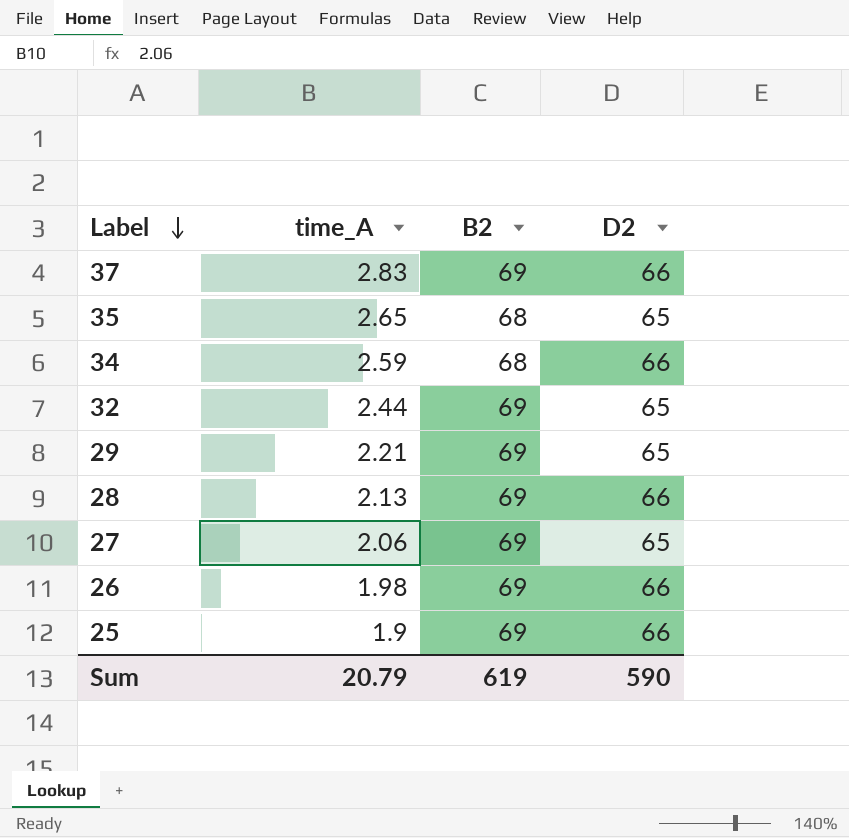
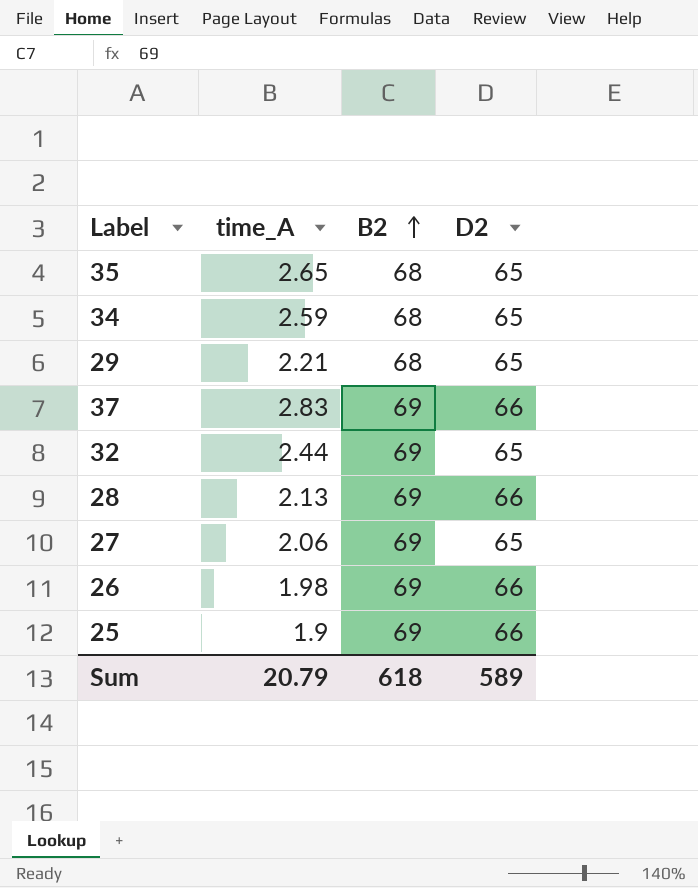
row order: Label descending -> B2 ascending
34 | D2: 66 -> 65
29 | B2: 69 -> 68
Sum | B2: 619 -> 618
Sum | D2: 590 -> 589

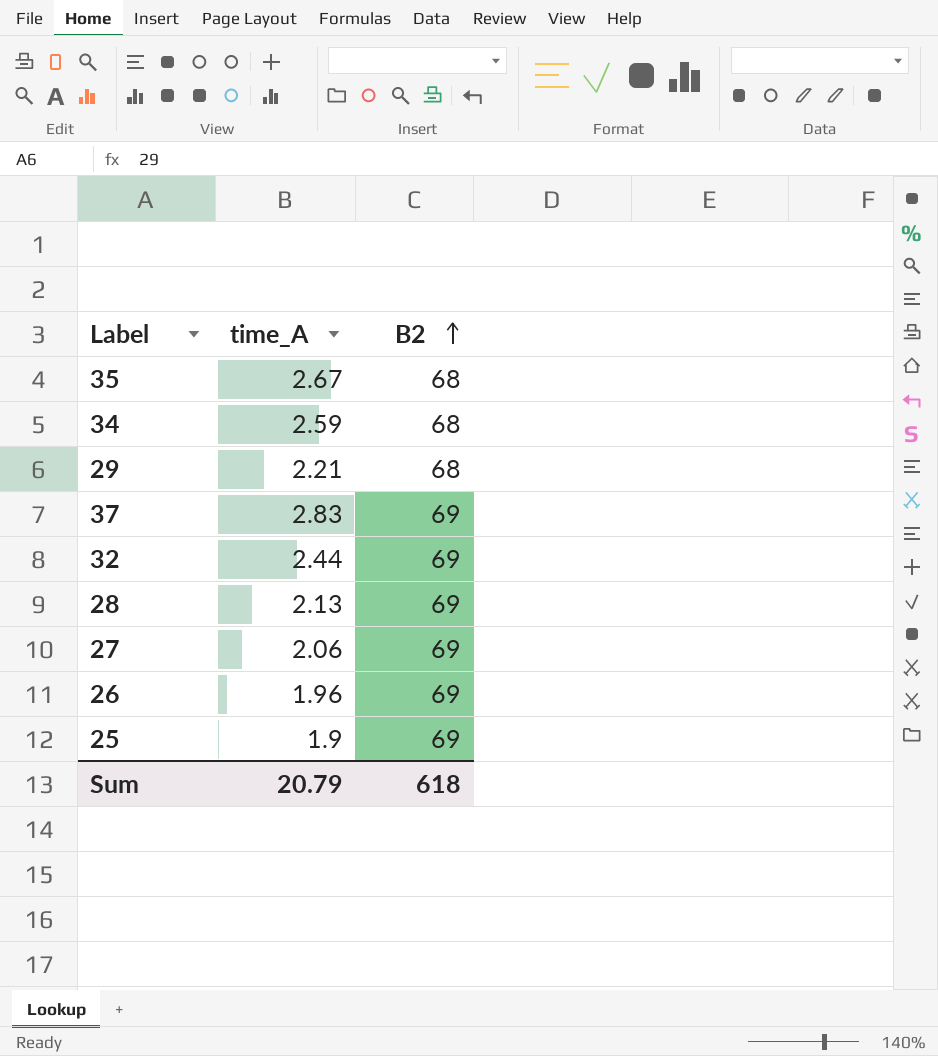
column D2 | position: 4 -> none
35 | time_A: 2.65 -> 2.67
26 | time_A: 1.98 -> 1.96

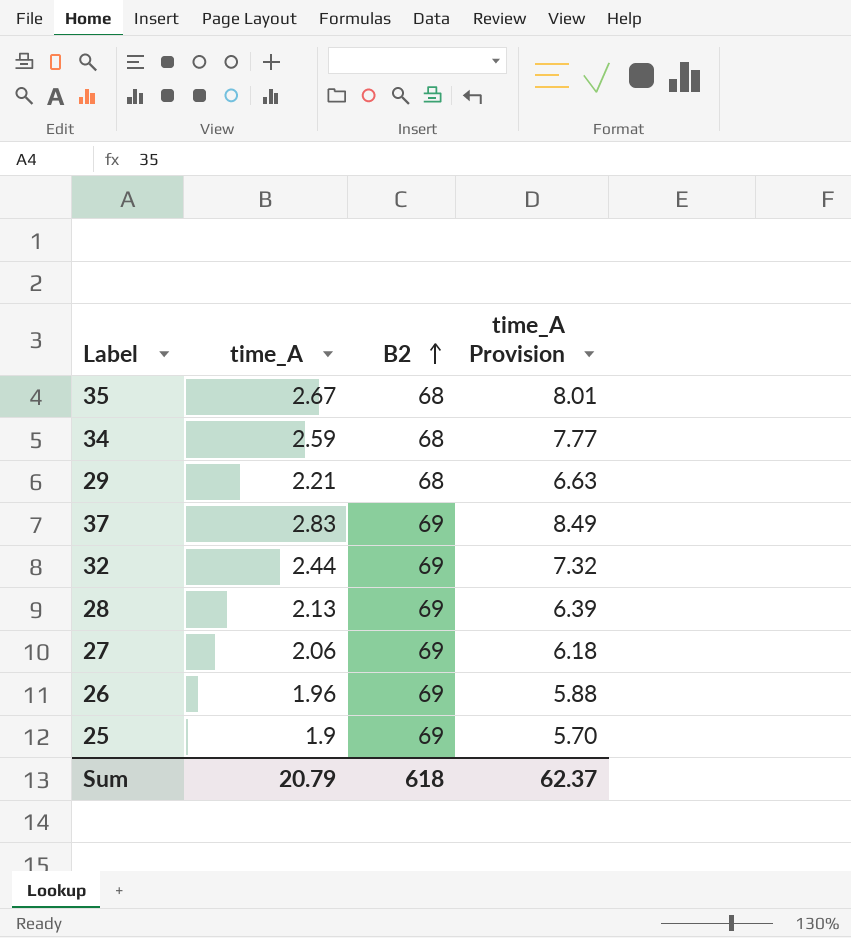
column time_A Provision | formula: none -> [time_A] * 3

